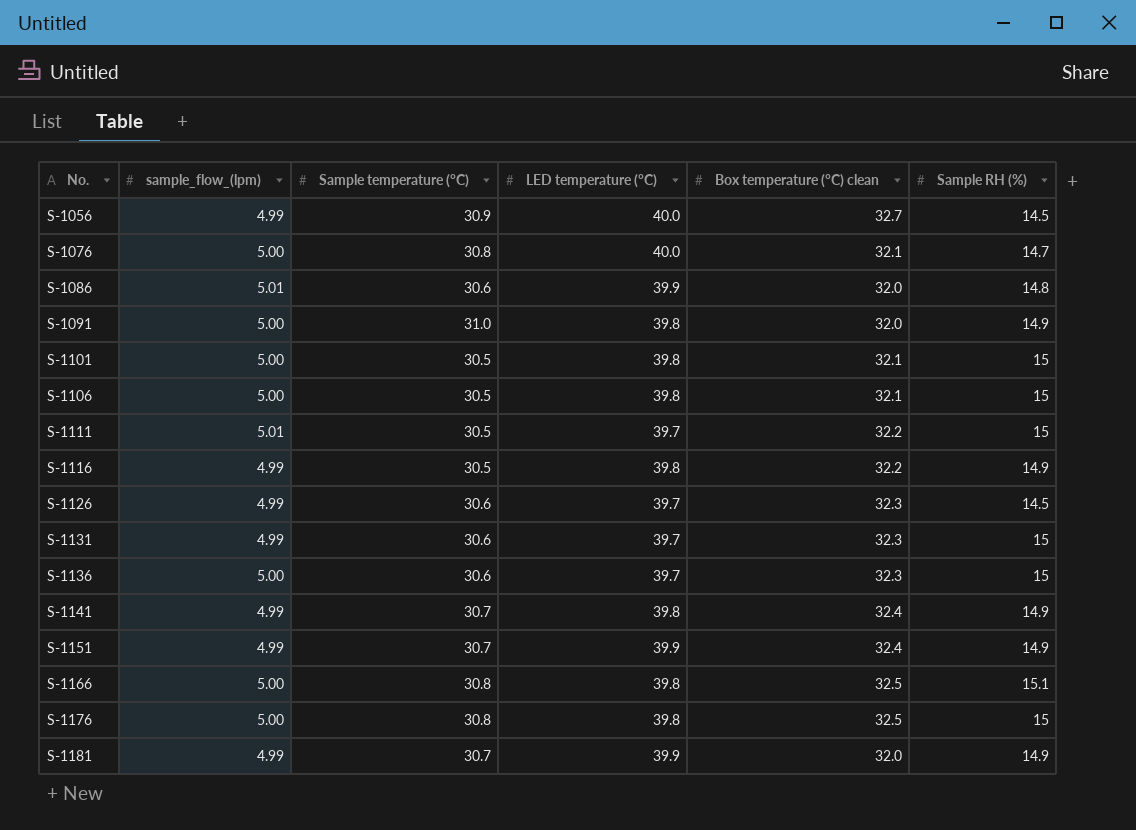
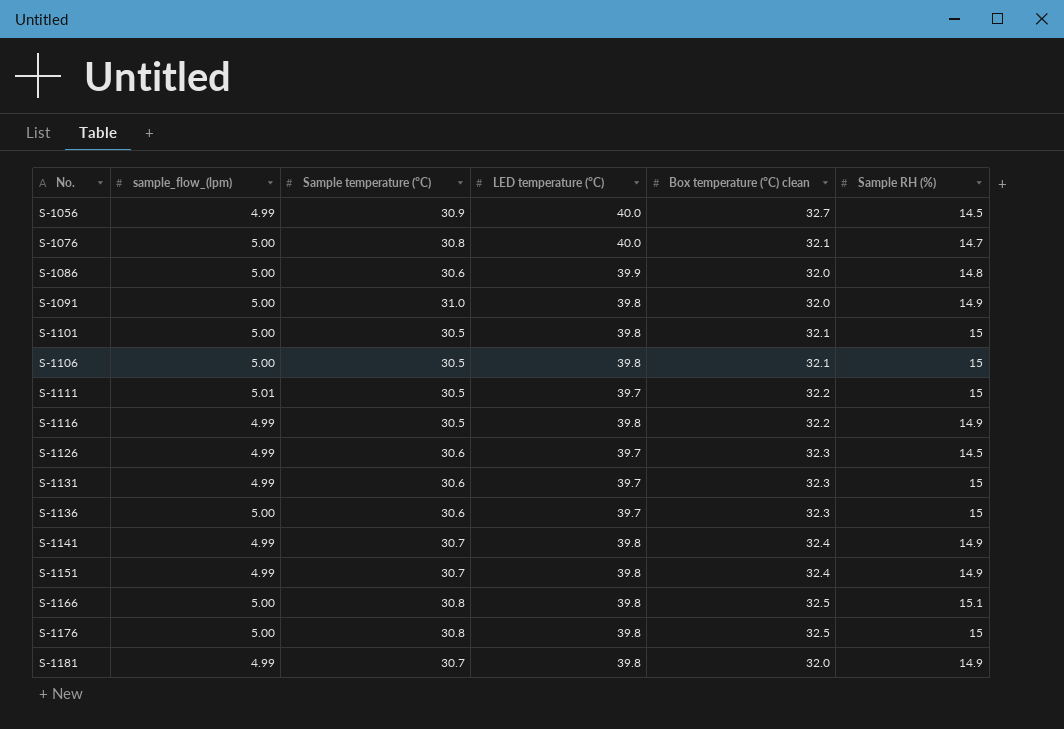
S-1086 | sample_flow_(lpm): 5.01 -> 5.00
S-1151 | LED temperature (°C): 39.9 -> 39.8
S-1181 | LED temperature (°C): 39.9 -> 39.8

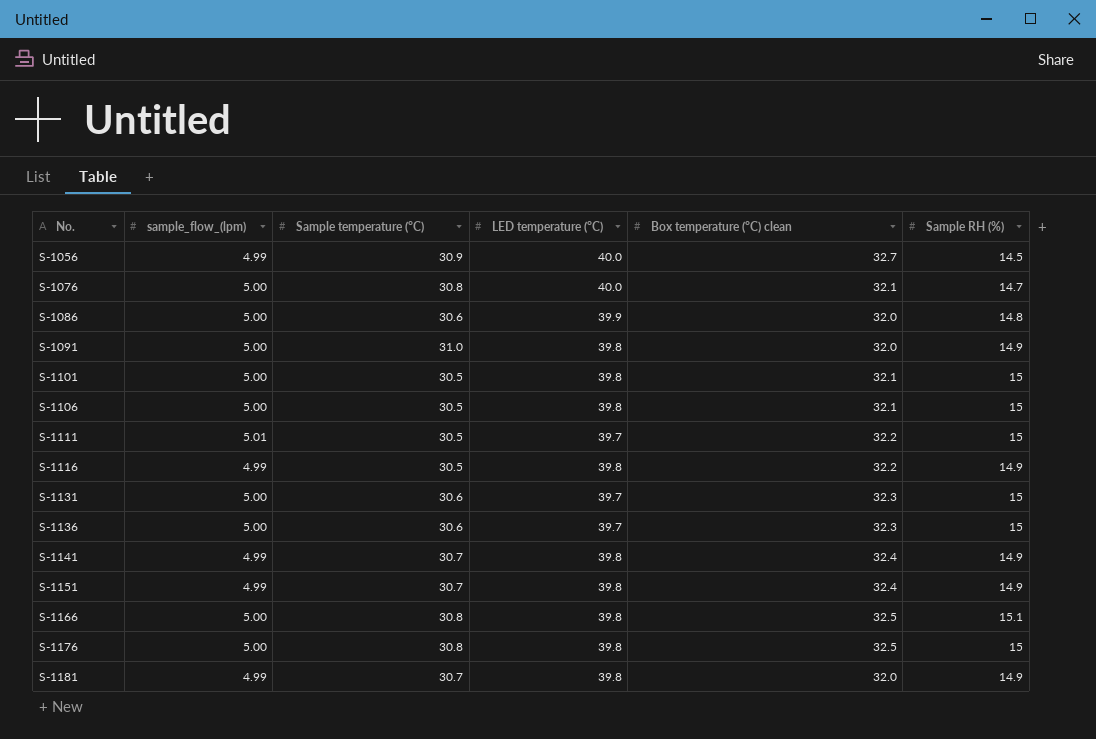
row S-1126: 4.99 | 30.6 | 39.7 | 32.3 | 14.5 -> none
S-1131 | sample_flow_(lpm): 4.99 -> 5.00

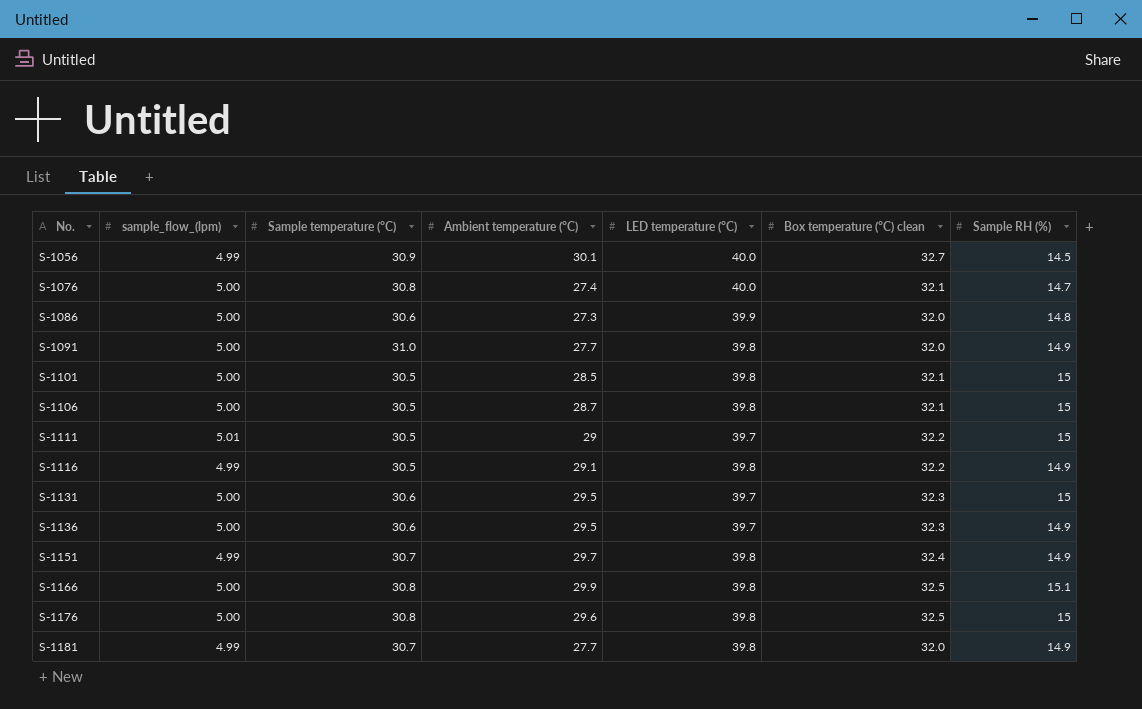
column Ambient temperature (°C) | position: none -> 4
row S-1141: 4.99 | 30.7 | 39.8 | 32.4 | 14.9 -> none
S-1136 | Sample RH (%): 15 -> 14.9

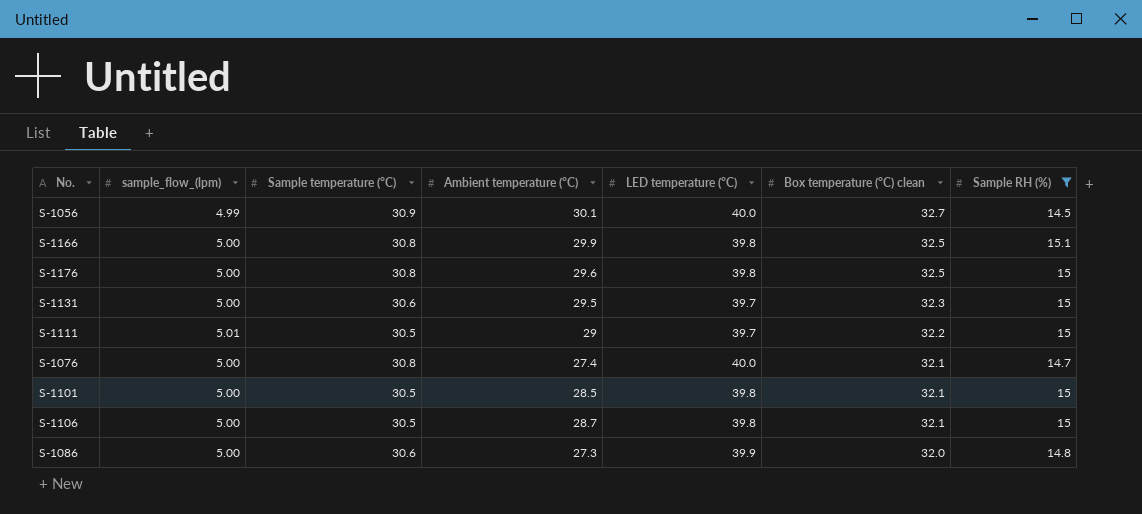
filter: none -> Sample RH (%) != 14.9
row order: No. ascending -> Box temperature (°C) clean descending

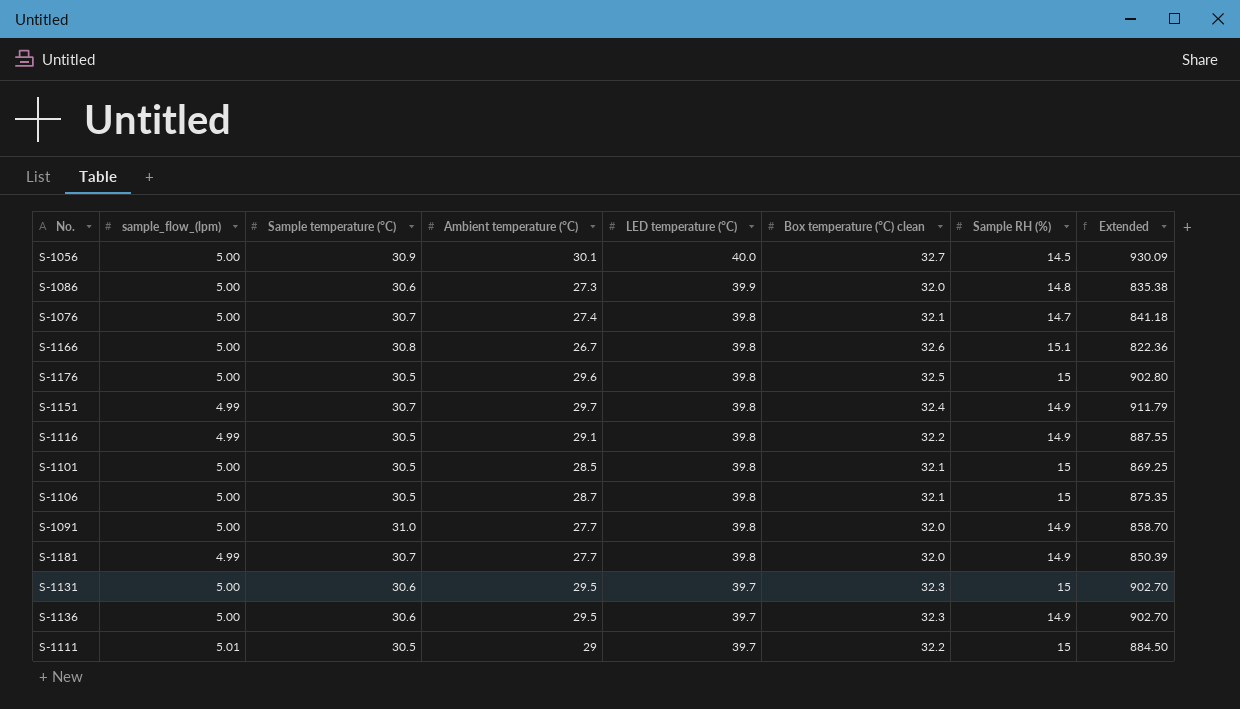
filter: Sample RH (%) != 14.9 -> none
row order: Box temperature (°C) clean descending -> LED temperature (°C) descending
column Extended | formula: none -> [Sample temperature (°C)] * [Ambient temperature (°C)]
S-1056 | sample_flow_(lpm): 4.99 -> 5.00
S-1076 | Sample temperature (°C): 30.8 -> 30.7
S-1076 | LED temperature (°C): 40.0 -> 39.8
S-1166 | Ambient temperature (°C): 29.9 -> 26.7
S-1166 | Box temperature (°C) clean: 32.5 -> 32.6
S-1176 | Sample temperature (°C): 30.8 -> 30.5

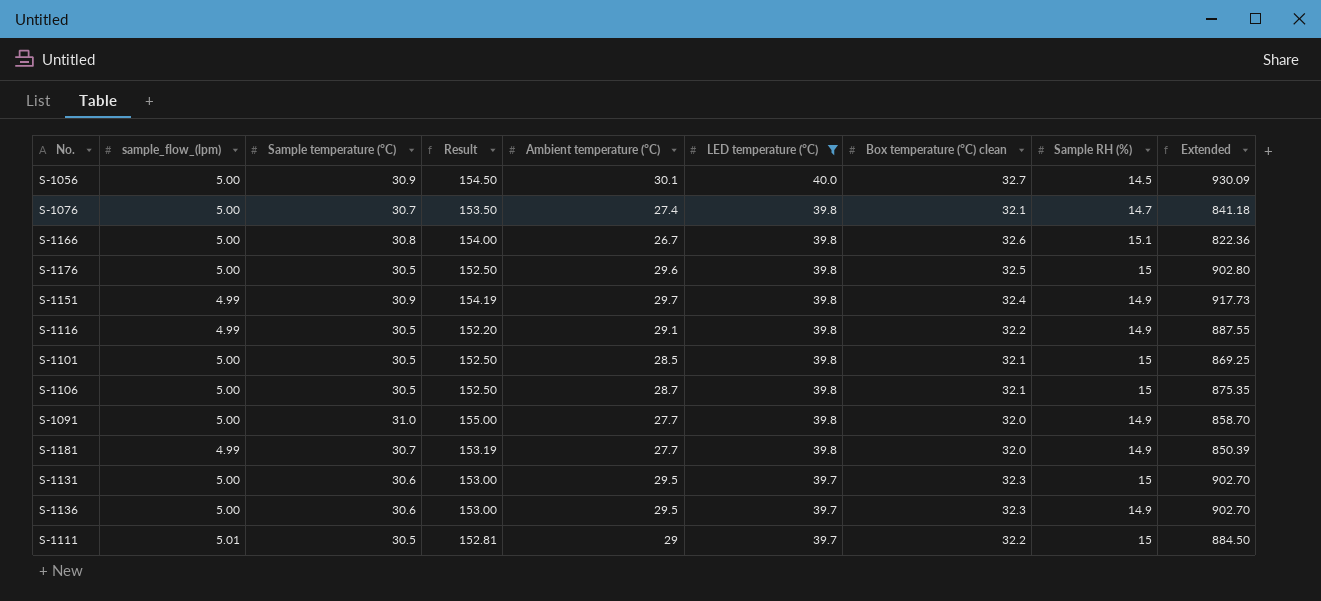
filter: none -> LED temperature (°C) != 39.9
column Result | formula: none -> [sample_flow_(lpm)] * [Sample temperature (°C)]
S-1151 | Sample temperature (°C): 30.7 -> 30.9
S-1151 | Extended: 911.79 -> 917.73

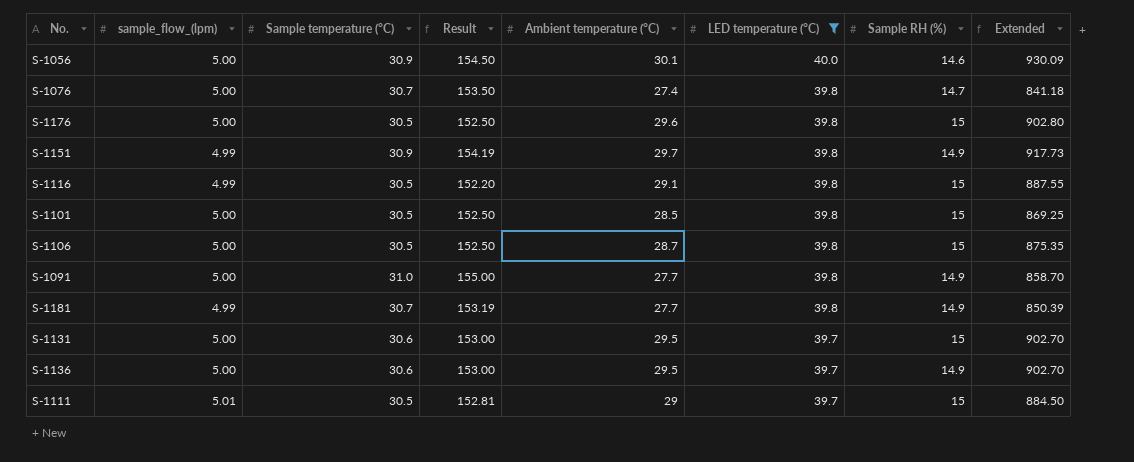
column Box temperature (°C) clean | position: 7 -> none
row S-1166: 5.00 | 30.8 | 154.00 | 26.7 | 39.8 | 32.6 | 15.1 | 822.36 -> none
S-1056 | Sample RH (%): 14.5 -> 14.6
S-1116 | Sample RH (%): 14.9 -> 15

